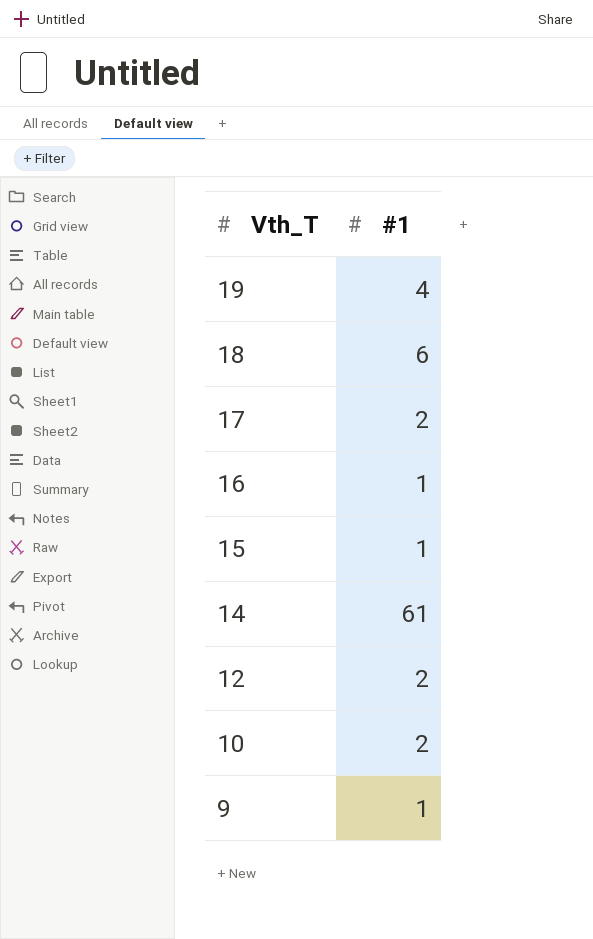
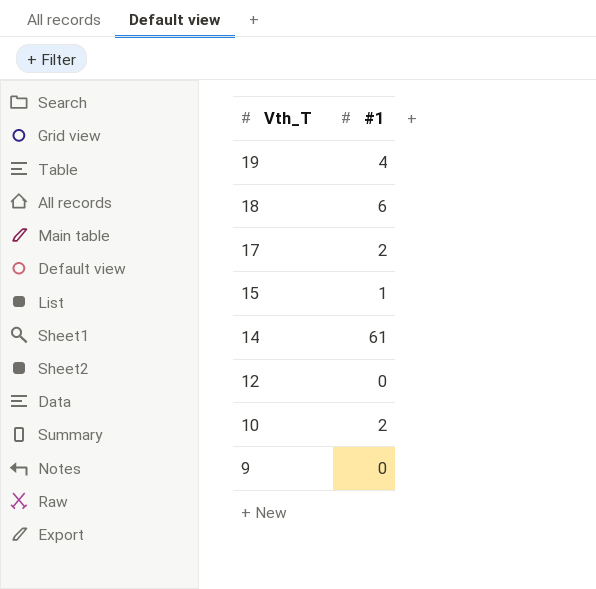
row 16: 1 -> none
12 | #1: 2 -> 0
9 | #1: 1 -> 0

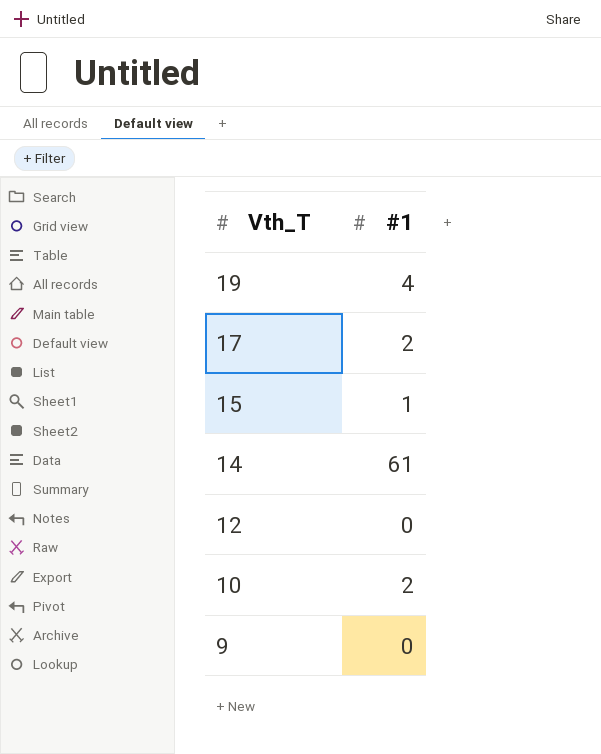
row 18: 6 -> none

